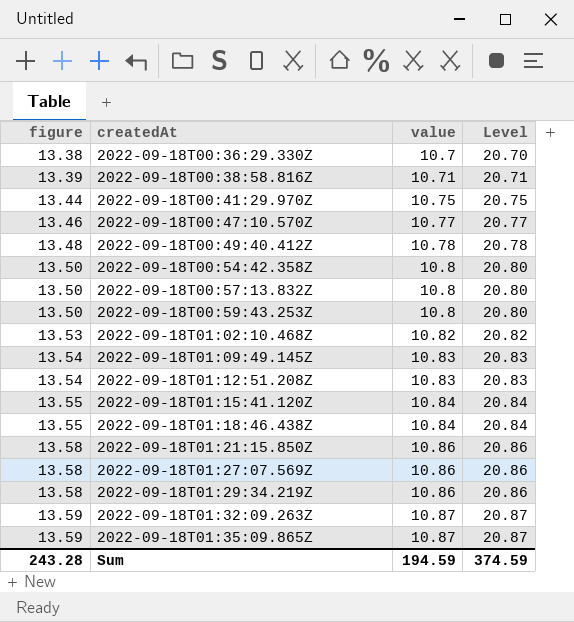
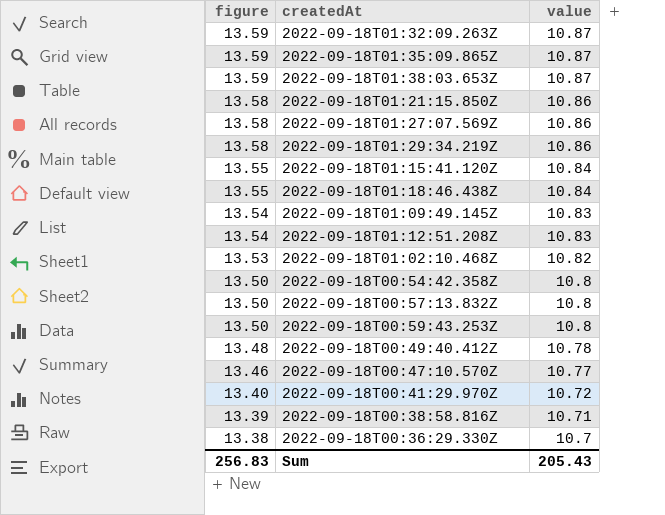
row order: figure ascending -> figure descending
column Level | formula: [value] + 10 -> none
row 2022-09-18T01:38:03.653Z: none -> 13.59 | 10.87
2022-09-18T00:41:29.970Z | figure: 13.44 -> 13.40
2022-09-18T00:41:29.970Z | value: 10.75 -> 10.72
Sum | figure: 243.28 -> 256.83
Sum | value: 194.59 -> 205.43

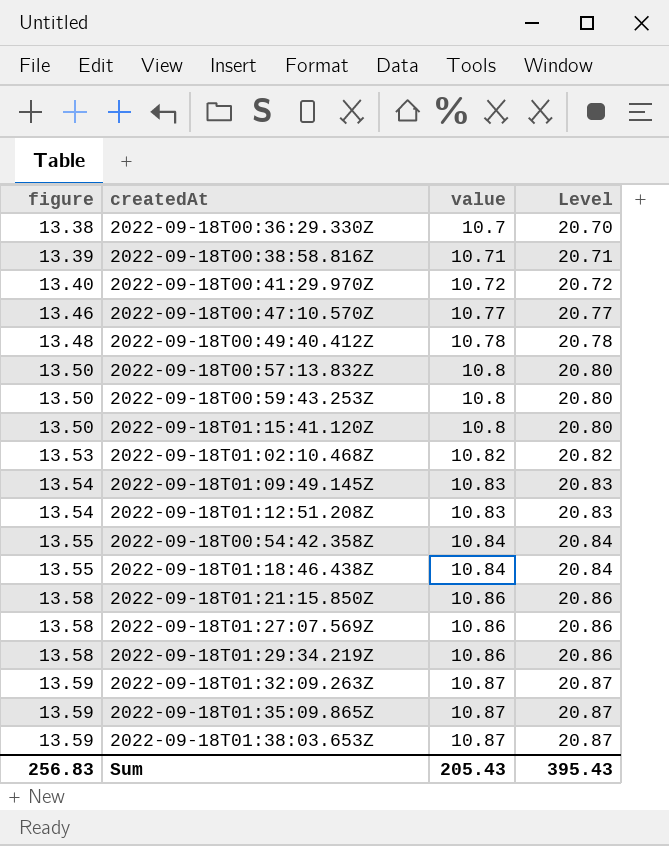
row order: figure descending -> figure ascending
column Level | formula: none -> [value] + 10
2022-09-18T01:15:41.120Z | figure: 13.55 -> 13.50
2022-09-18T01:15:41.120Z | value: 10.84 -> 10.8
2022-09-18T00:54:42.358Z | figure: 13.50 -> 13.55
2022-09-18T00:54:42.358Z | value: 10.8 -> 10.84

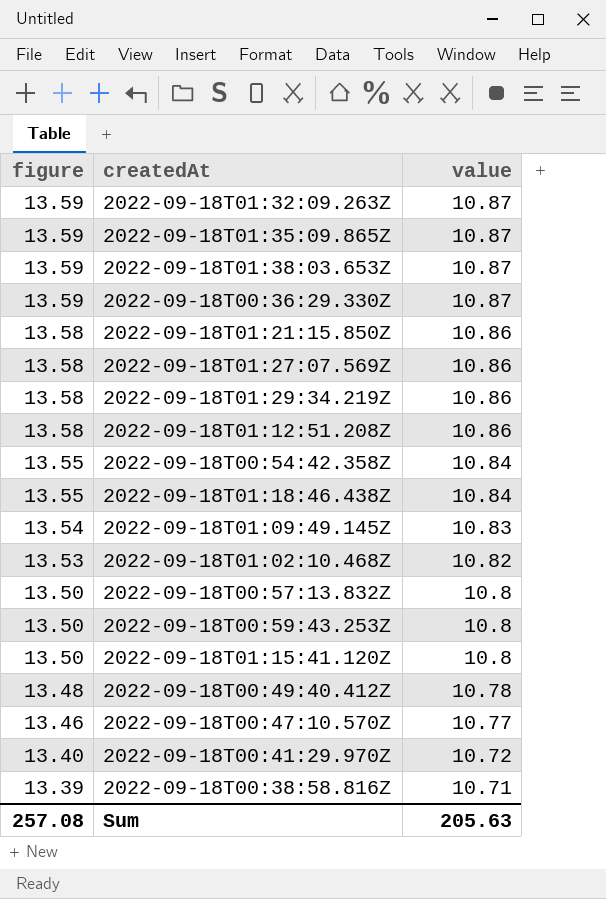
row order: figure ascending -> figure descending
column Level | formula: [value] + 10 -> none
2022-09-18T00:36:29.330Z | figure: 13.38 -> 13.59
2022-09-18T00:36:29.330Z | value: 10.7 -> 10.87
2022-09-18T01:12:51.208Z | figure: 13.54 -> 13.58
2022-09-18T01:12:51.208Z | value: 10.83 -> 10.86
Sum | figure: 256.83 -> 257.08
Sum | value: 205.43 -> 205.63

